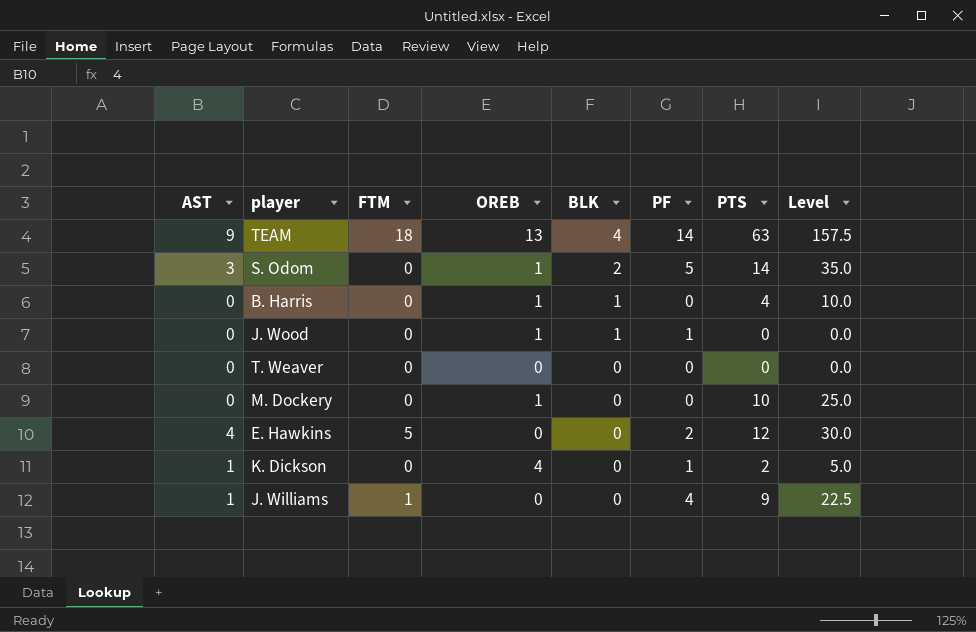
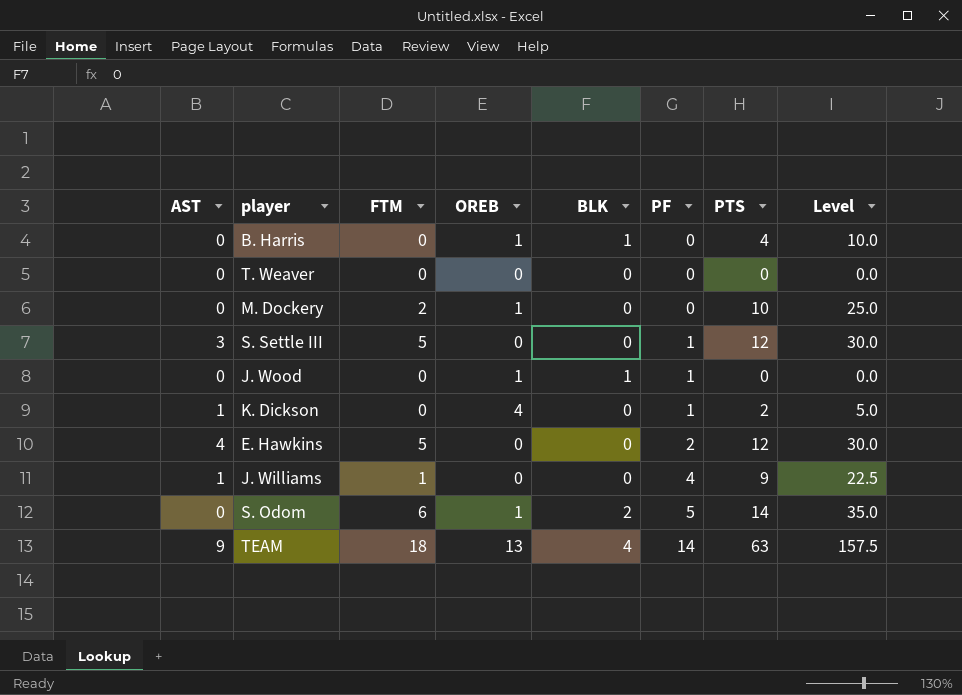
row order: BLK descending -> PF ascending
M. Dockery | FTM: 0 -> 2
row S. Settle III: none -> 3 | 5 | 0 | 0 | 1 | 12 | 30.0
S. Odom | AST: 3 -> 0
S. Odom | FTM: 0 -> 6

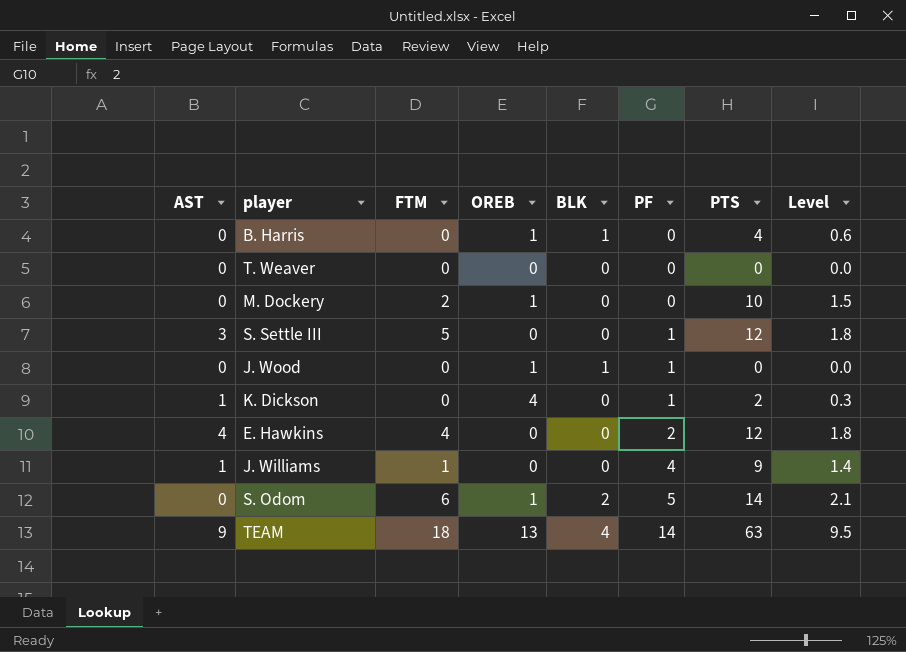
column Level | formula: [PTS] * 2.5 -> [PTS] * 0.15
E. Hawkins | FTM: 5 -> 4

